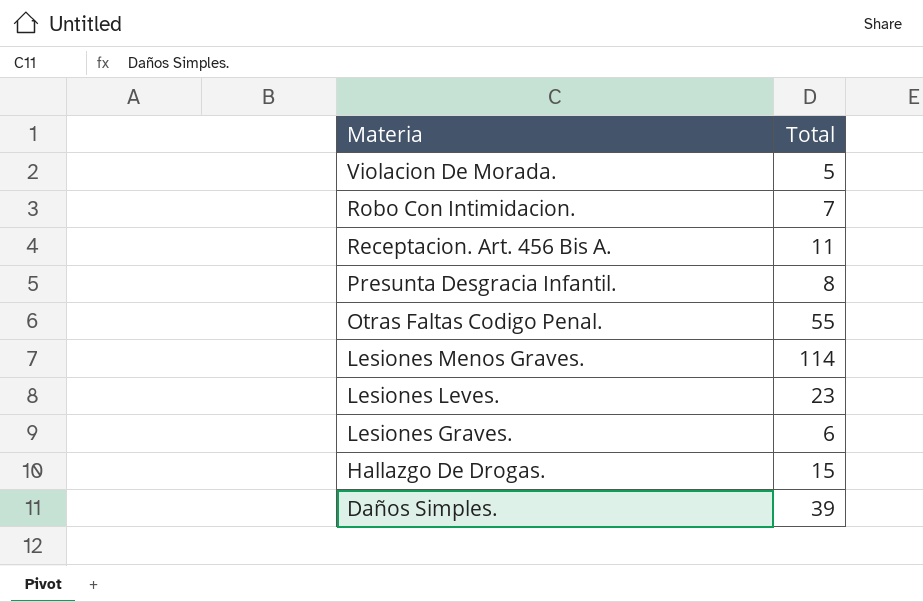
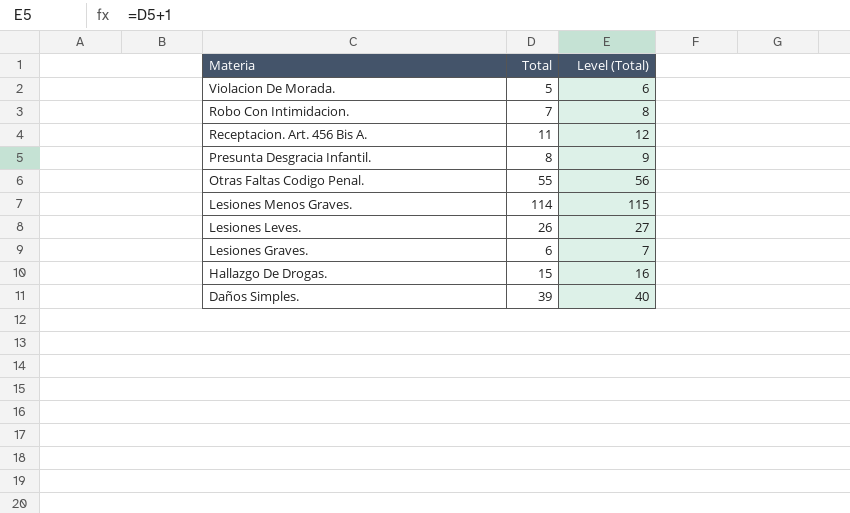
column Level (Total) | formula: none -> [Total] + 1
Lesiones Leves. | Total: 23 -> 26

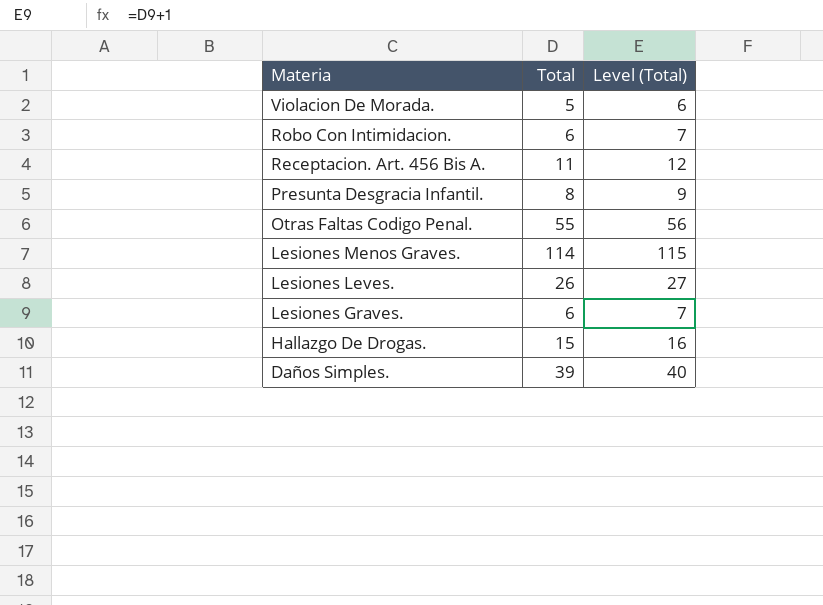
Robo Con Intimidacion. | Total: 7 -> 6
Robo Con Intimidacion. | Level (Total): 8 -> 7

